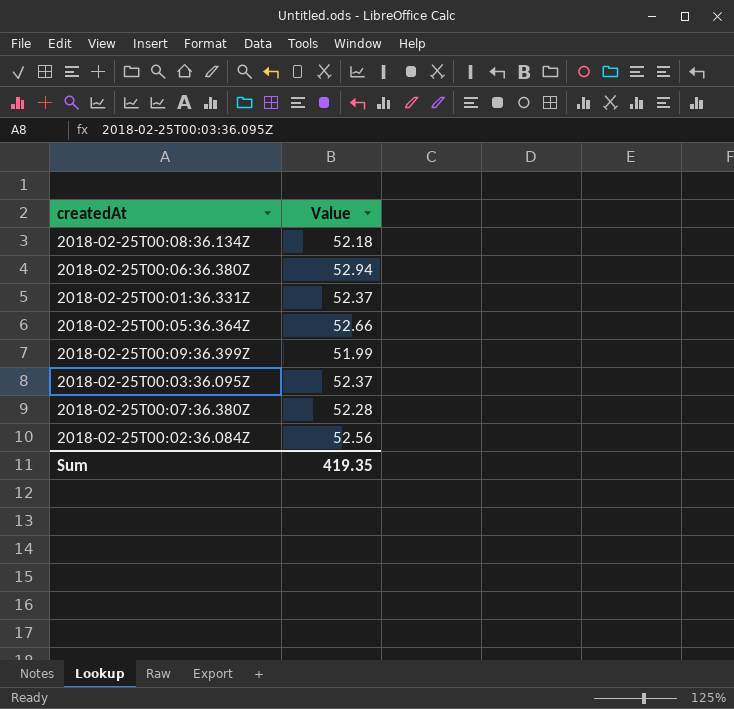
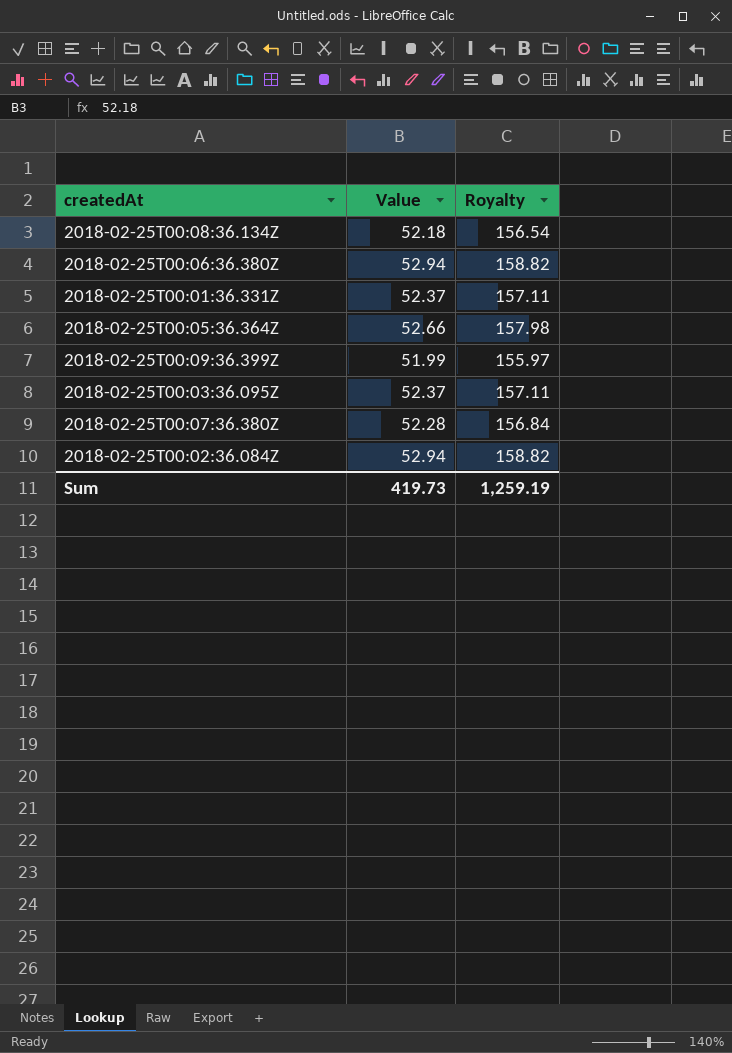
column Royalty | formula: none -> [Value] * 3
2018-02-25T00:02:36.084Z | Value: 52.56 -> 52.94
Sum | Value: 419.35 -> 419.73

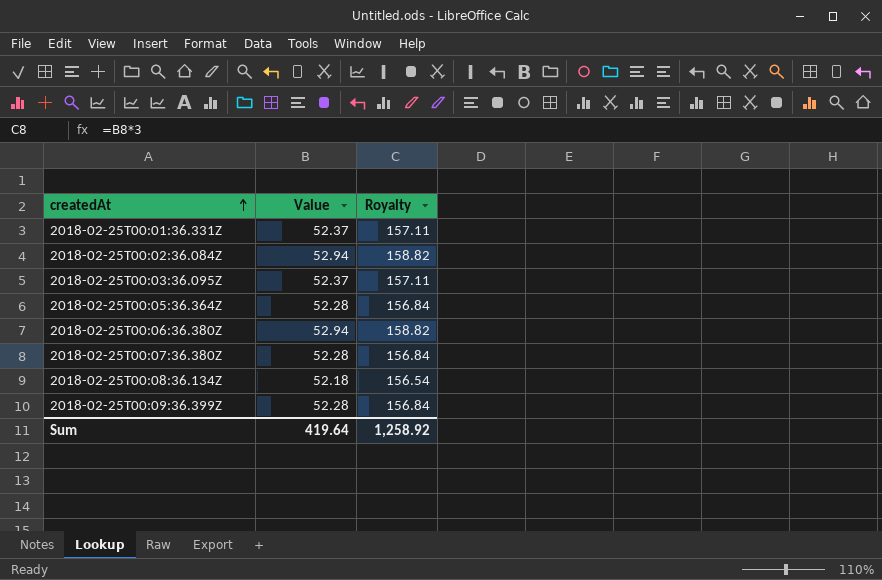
row order: none -> createdAt ascending
2018-02-25T00:05:36.364Z | Value: 52.66 -> 52.28
2018-02-25T00:05:36.364Z | Royalty: 157.98 -> 156.84
2018-02-25T00:09:36.399Z | Value: 51.99 -> 52.28
2018-02-25T00:09:36.399Z | Royalty: 155.97 -> 156.84
Sum | Value: 419.73 -> 419.64
Sum | Royalty: 1,259.19 -> 1,258.92

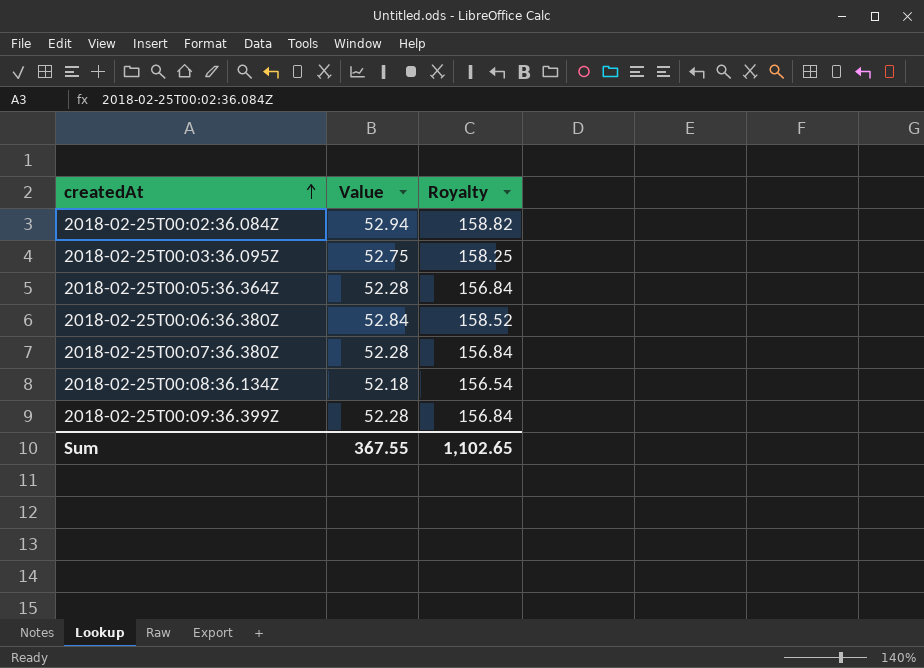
row 2018-02-25T00:01:36.331Z: 52.37 | 157.11 -> none
2018-02-25T00:03:36.095Z | Value: 52.37 -> 52.75
2018-02-25T00:03:36.095Z | Royalty: 157.11 -> 158.25
2018-02-25T00:06:36.380Z | Value: 52.94 -> 52.84
2018-02-25T00:06:36.380Z | Royalty: 158.82 -> 158.52
Sum | Value: 419.64 -> 367.55
Sum | Royalty: 1,258.92 -> 1,102.65

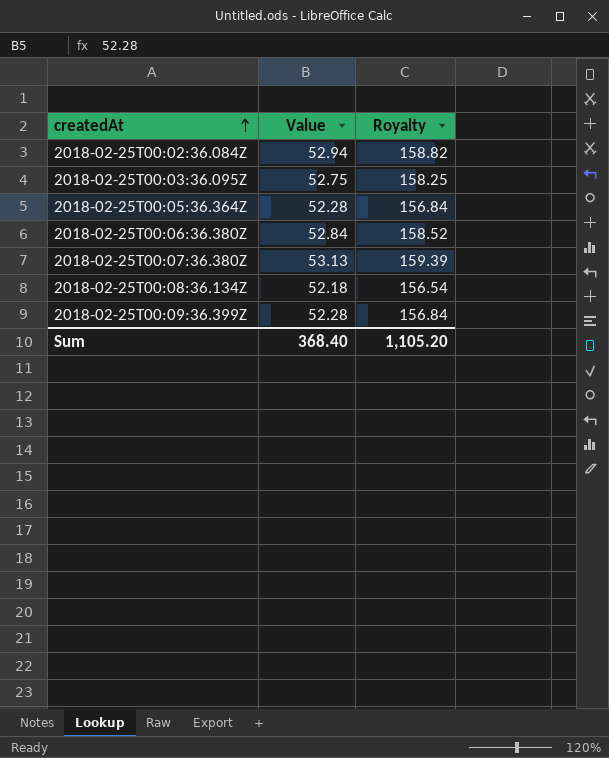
2018-02-25T00:07:36.380Z | Value: 52.28 -> 53.13
2018-02-25T00:07:36.380Z | Royalty: 156.84 -> 159.39
Sum | Value: 367.55 -> 368.40
Sum | Royalty: 1,102.65 -> 1,105.20

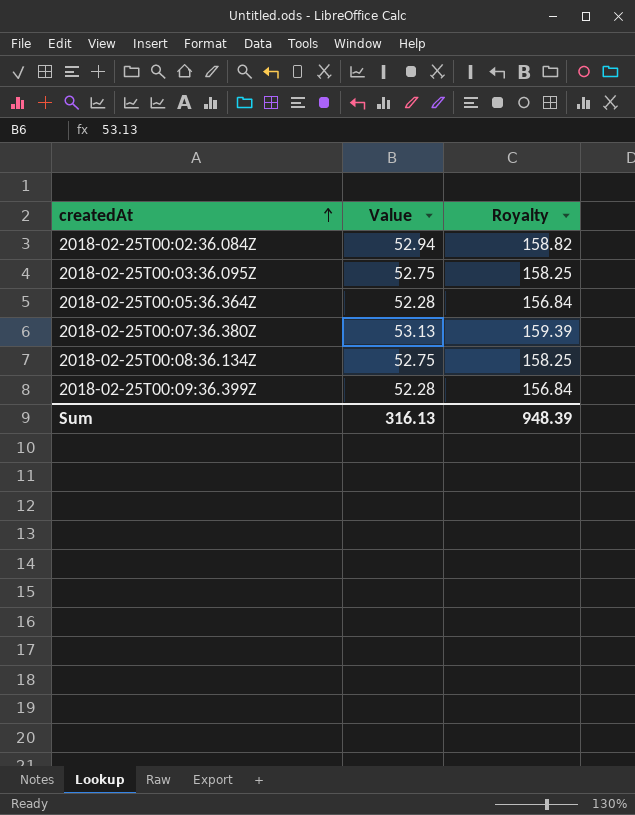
row 2018-02-25T00:06:36.380Z: 52.84 | 158.52 -> none
2018-02-25T00:08:36.134Z | Value: 52.18 -> 52.75
2018-02-25T00:08:36.134Z | Royalty: 156.54 -> 158.25
Sum | Value: 368.40 -> 316.13
Sum | Royalty: 1,105.20 -> 948.39

